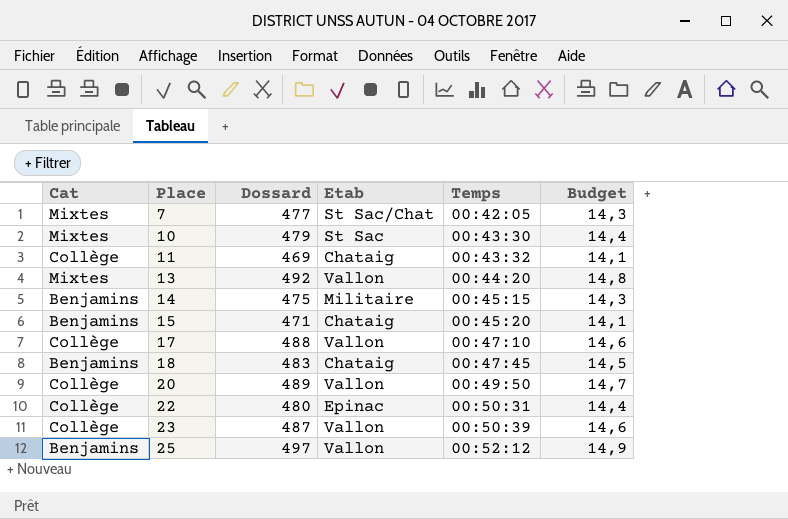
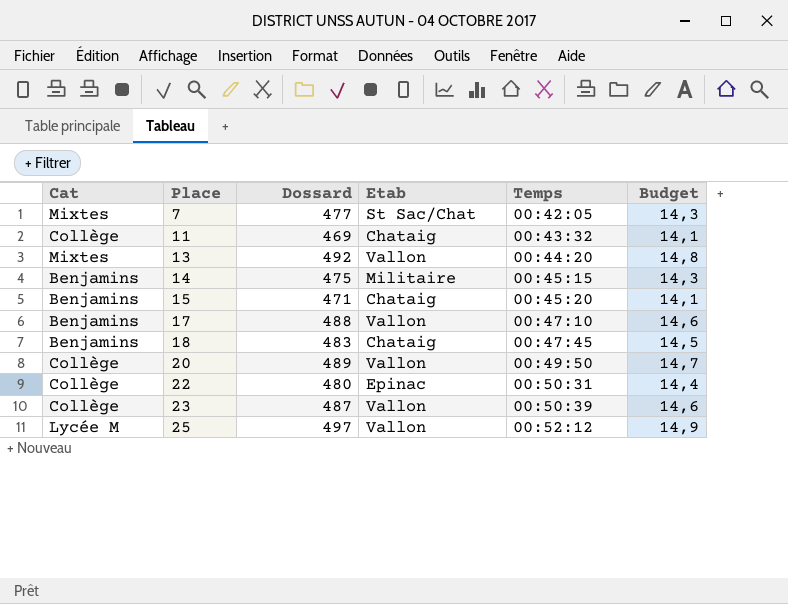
row 10: Mixtes | 479 | St Sac | 00:43:30 | 14,4 -> none
17 | Cat: Collège -> Benjamins
25 | Cat: Benjamins -> Lycée M

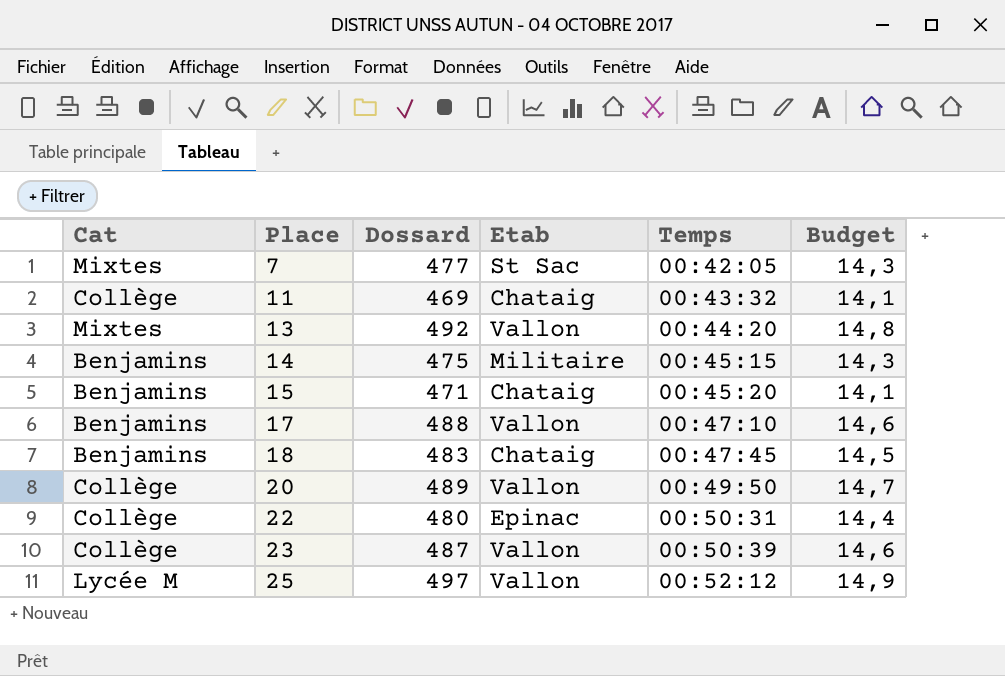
7 | Etab: St Sac/Chat -> St Sac

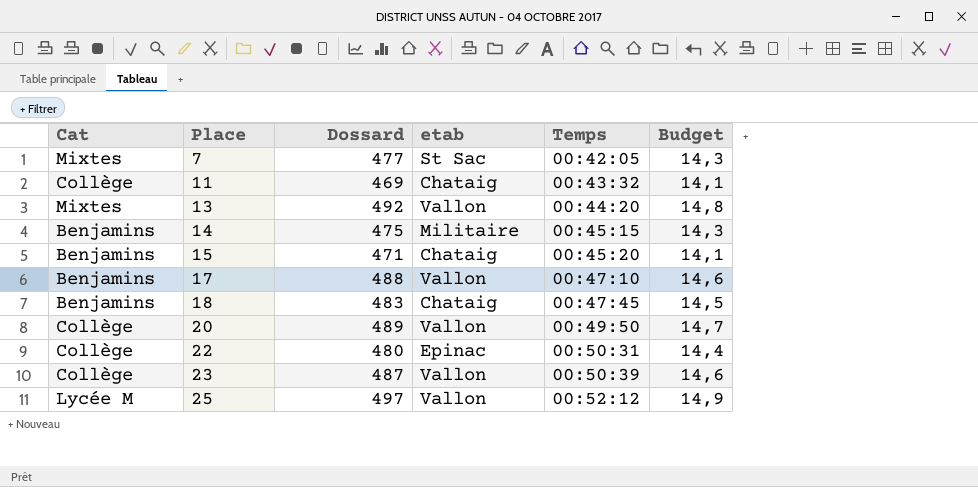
column name: Etab -> etab

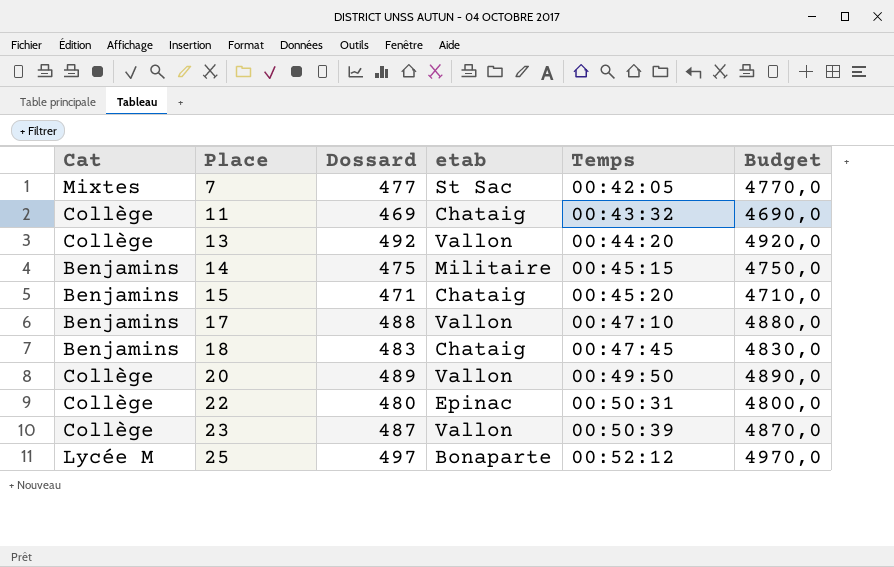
column Budget | formula: [Dossard] * 0,03 -> [Dossard] * 10
13 | Cat: Mixtes -> Collège
25 | etab: Vallon -> Bonaparte

